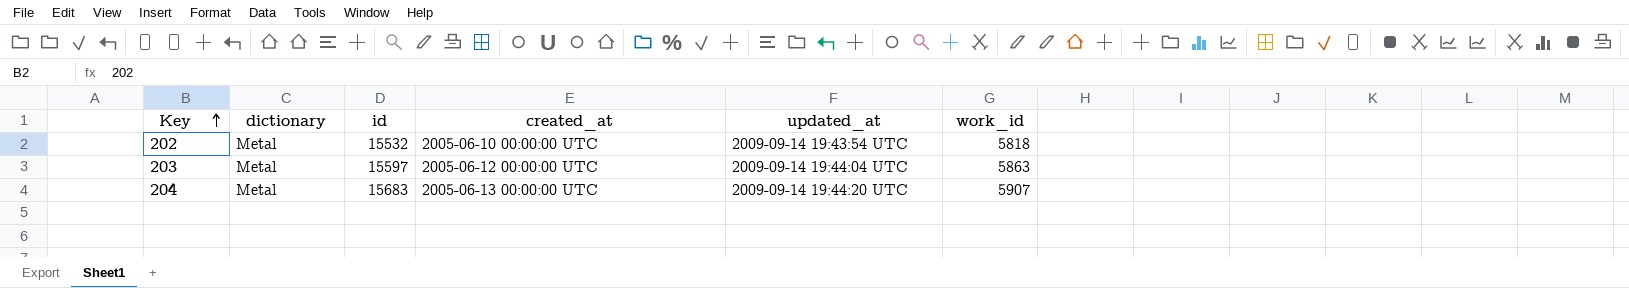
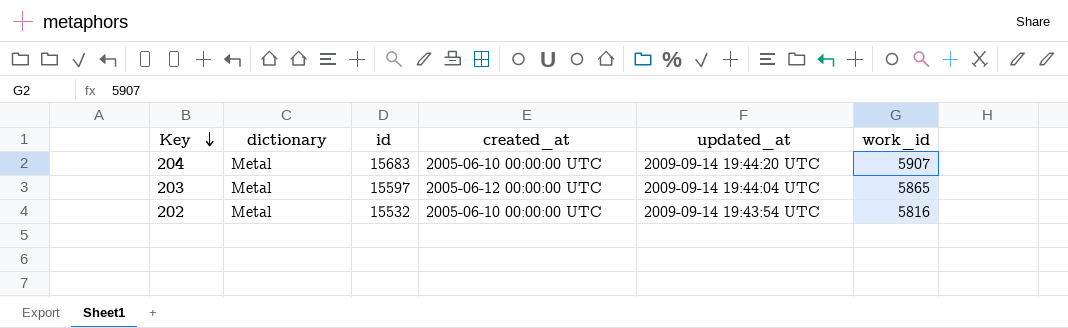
row order: Key ascending -> Key descending
204 | created_at: 2005-06-13 00:00:00 UTC -> 2005-06-10 00:00:00 UTC
203 | work_id: 5863 -> 5865
202 | work_id: 5818 -> 5816

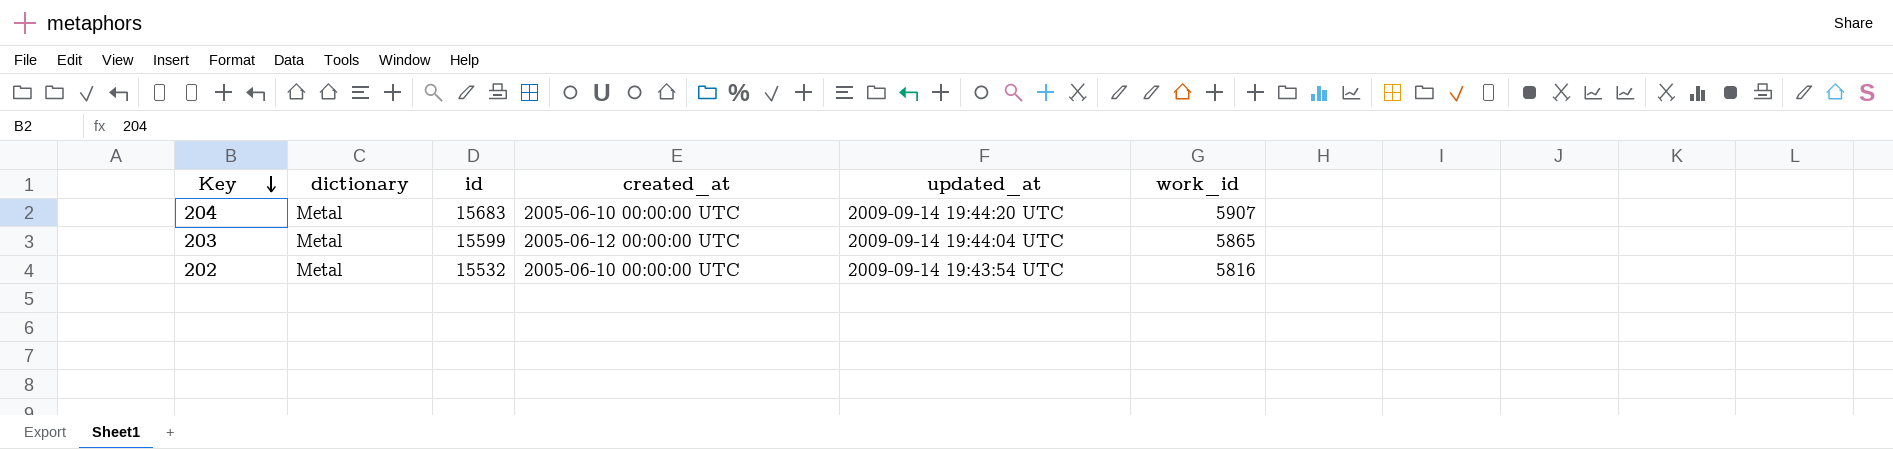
203 | id: 15597 -> 15599

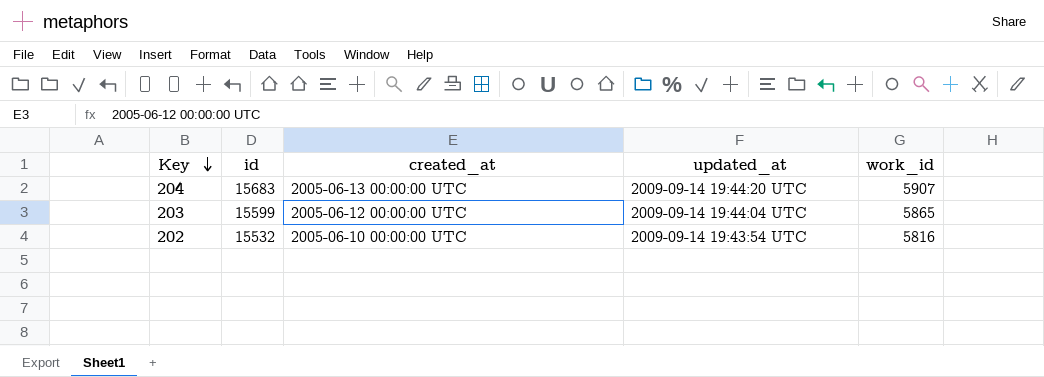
column dictionary | position: 2 -> none
204 | created_at: 2005-06-10 00:00:00 UTC -> 2005-06-13 00:00:00 UTC

